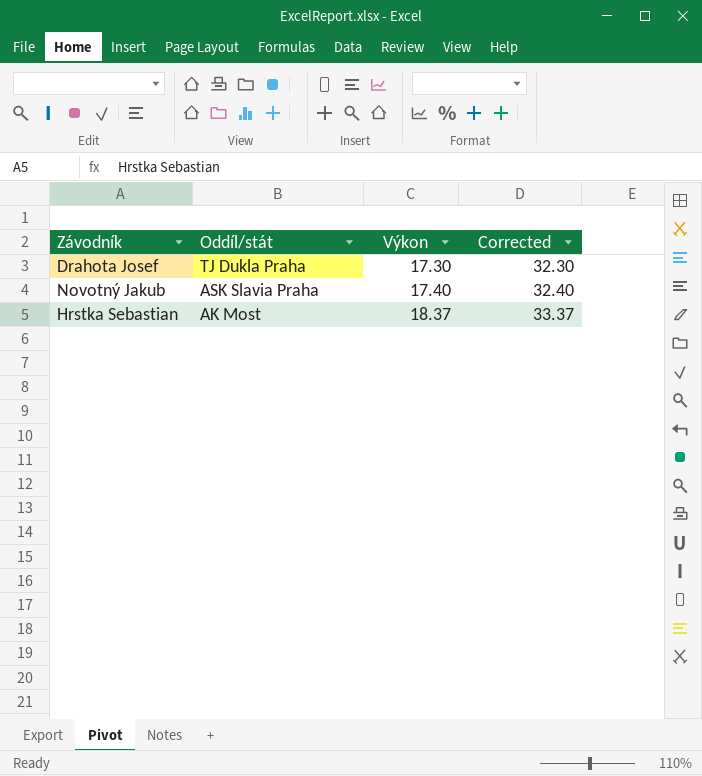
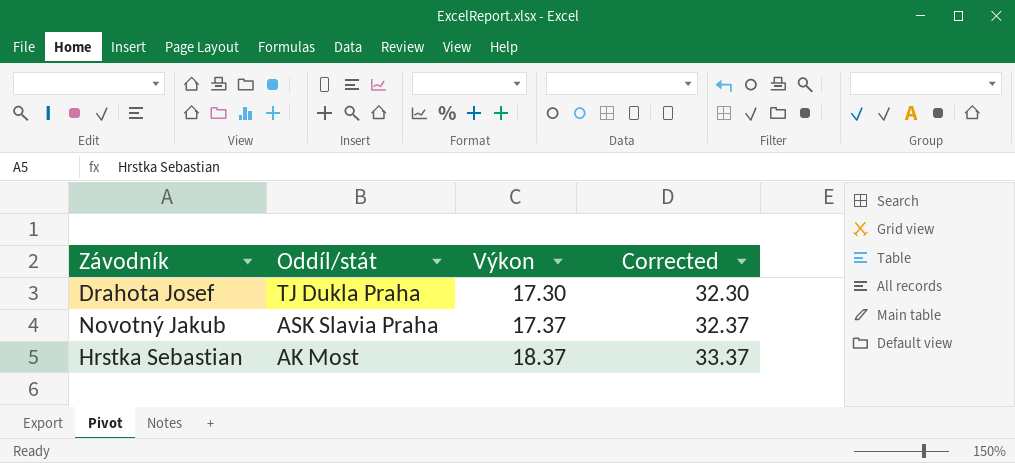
Novotný Jakub | Výkon: 17.40 -> 17.37
Novotný Jakub | Corrected: 32.40 -> 32.37

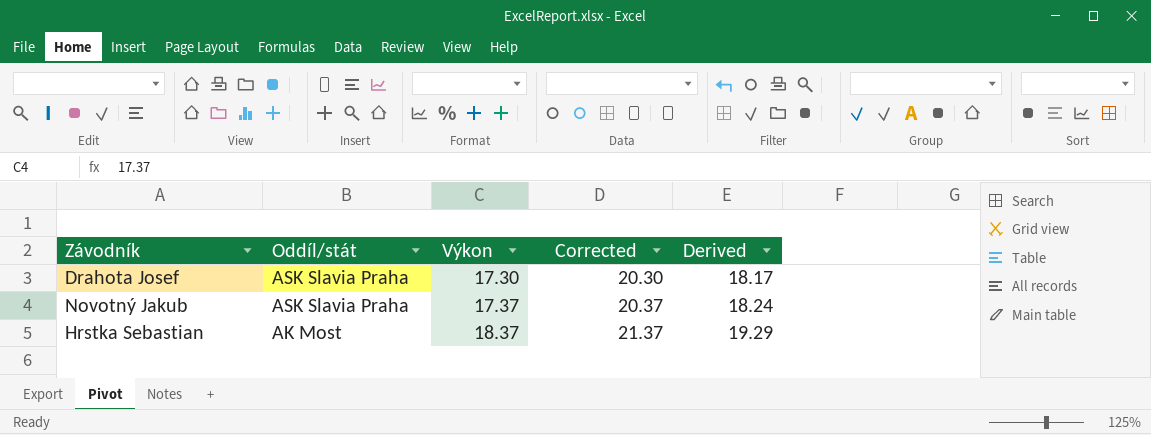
column Corrected | formula: [Výkon] + 15 -> [Výkon] + 3
column Derived | formula: none -> [Výkon] * 1.05
Drahota Josef | Oddíl/stát: TJ Dukla Praha -> ASK Slavia Praha

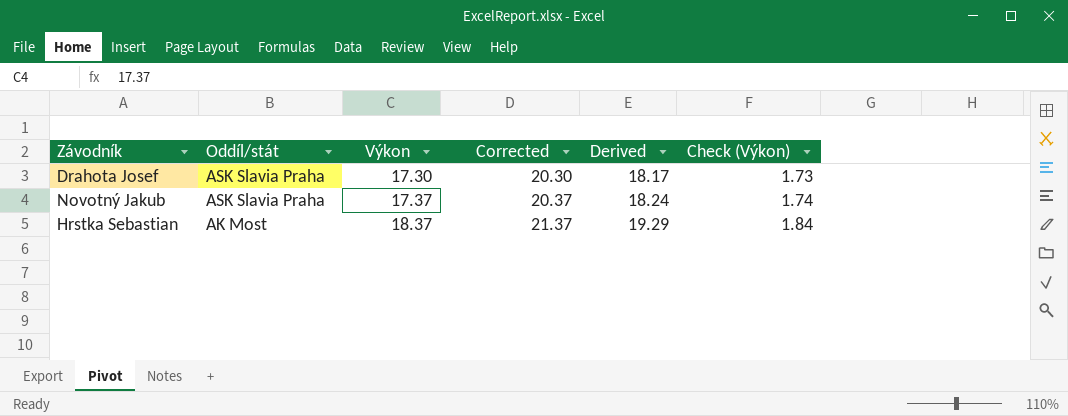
column Check (Výkon) | formula: none -> [Výkon] * 0.1

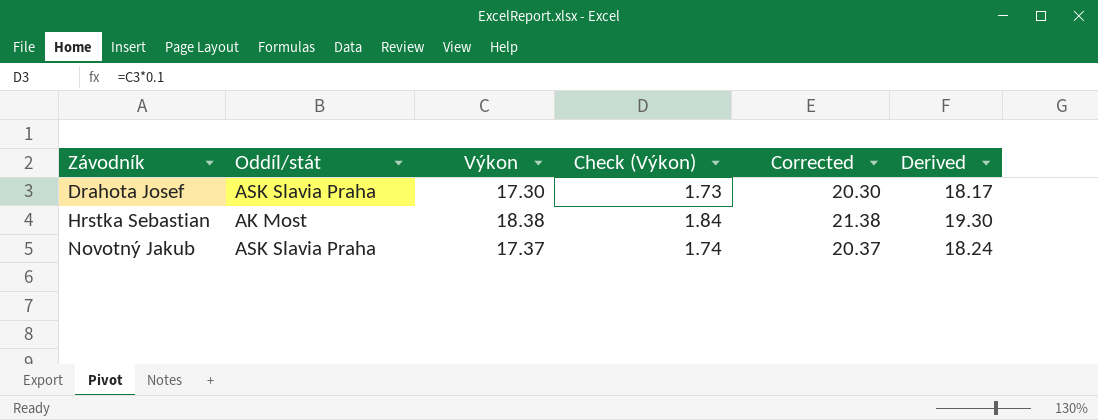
row order: Oddíl/stát descending -> Závodník ascending
column Check (Výkon) | position: 6 -> 4
Hrstka Sebastian | Výkon: 18.37 -> 18.38
Hrstka Sebastian | Corrected: 21.37 -> 21.38
Hrstka Sebastian | Derived: 19.29 -> 19.30

